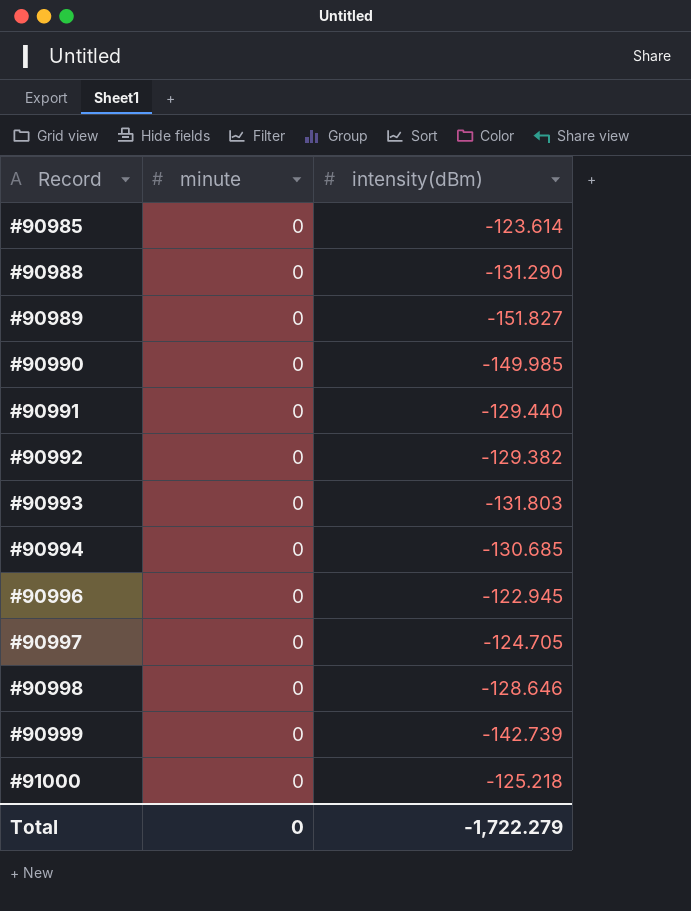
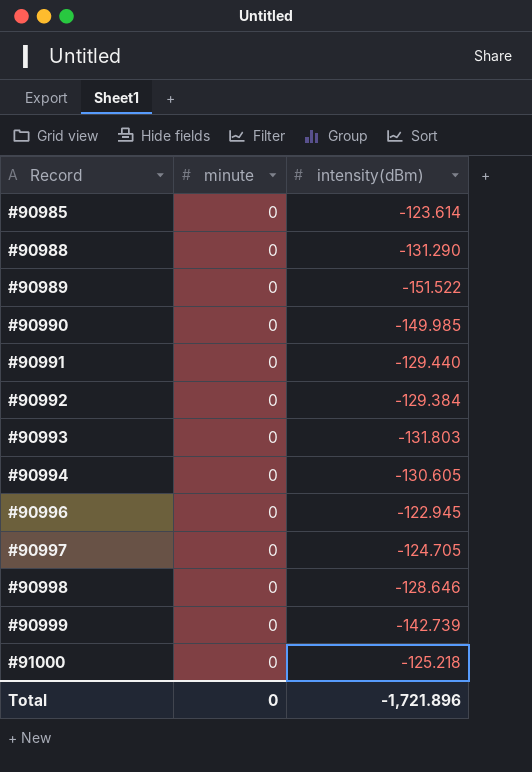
#90989 | intensity(dBm): -151.827 -> -151.522
#90992 | intensity(dBm): -129.382 -> -129.384
#90994 | intensity(dBm): -130.685 -> -130.605
Total | intensity(dBm): -1,722.279 -> -1,721.896

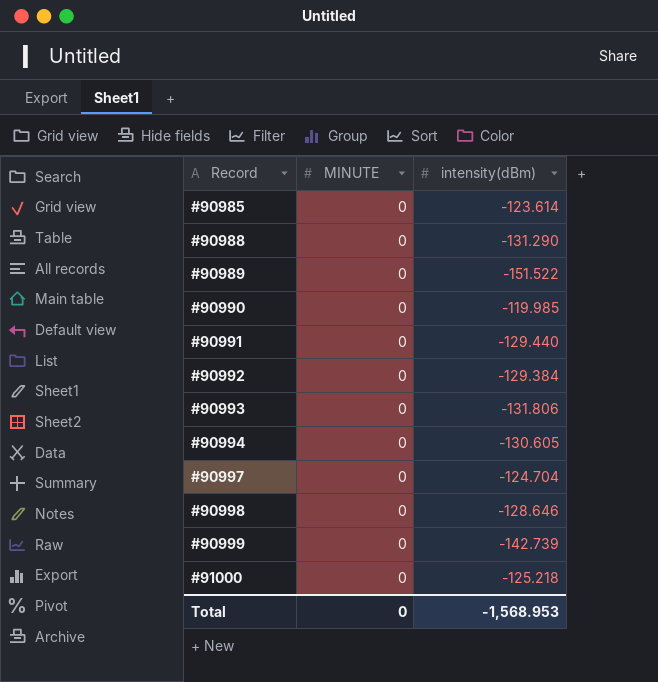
column name: minute -> MINUTE
row #90996: 0 | -122.945 -> none
#90990 | intensity(dBm): -149.985 -> -119.985
#90993 | intensity(dBm): -131.803 -> -131.806
#90997 | intensity(dBm): -124.705 -> -124.704
Total | intensity(dBm): -1,721.896 -> -1,568.953

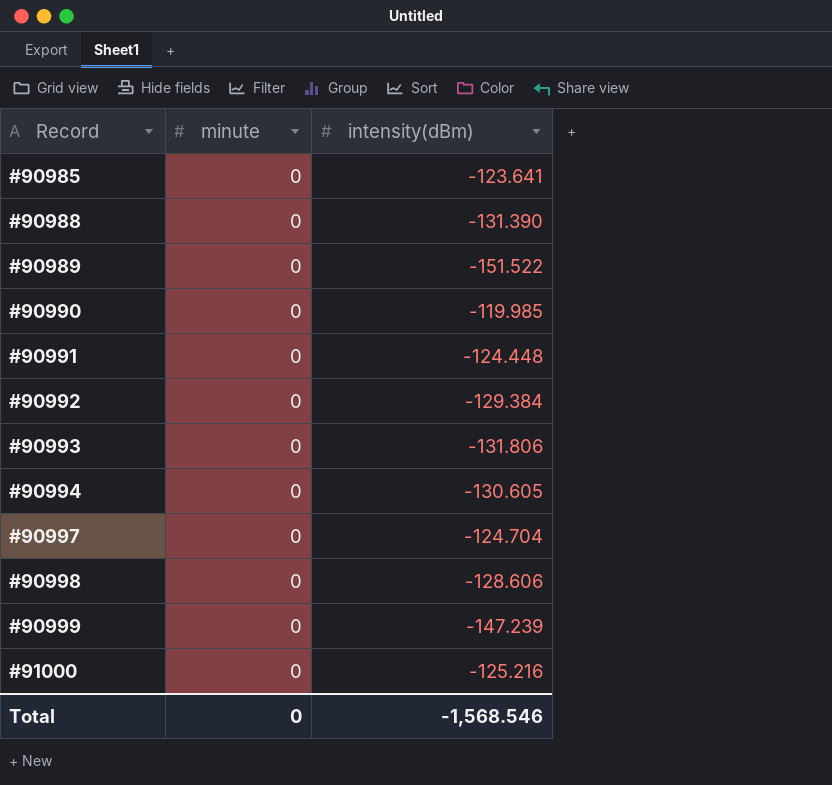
column name: MINUTE -> minute
#90985 | intensity(dBm): -123.614 -> -123.641
#90988 | intensity(dBm): -131.290 -> -131.390
#90991 | intensity(dBm): -129.440 -> -124.448
#90998 | intensity(dBm): -128.646 -> -128.606
#90999 | intensity(dBm): -142.739 -> -147.239
#91000 | intensity(dBm): -125.218 -> -125.216
Total | intensity(dBm): -1,568.953 -> -1,568.546

